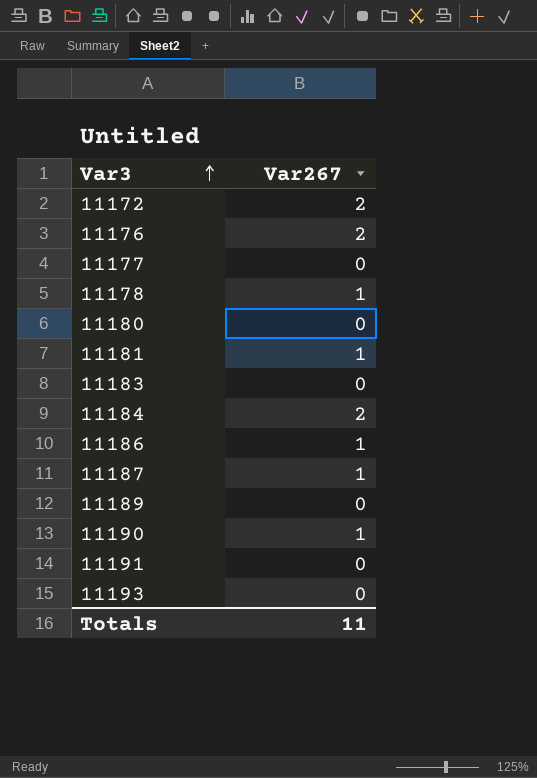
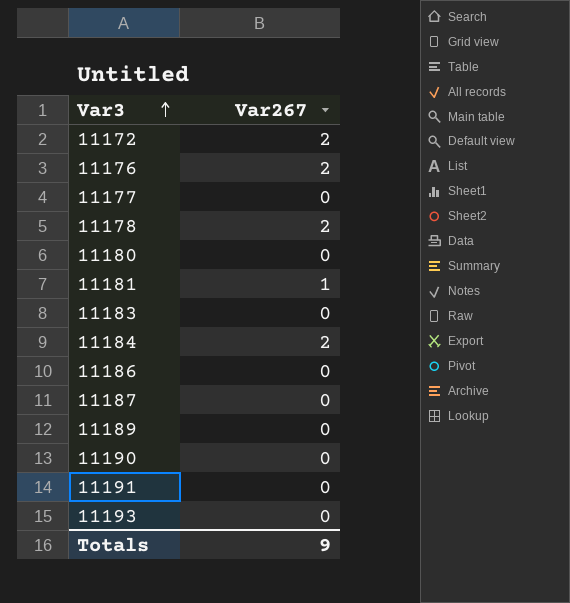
11178 | Var267: 1 -> 2
11186 | Var267: 1 -> 0
11187 | Var267: 1 -> 0
11190 | Var267: 1 -> 0
Totals | Var267: 11 -> 9

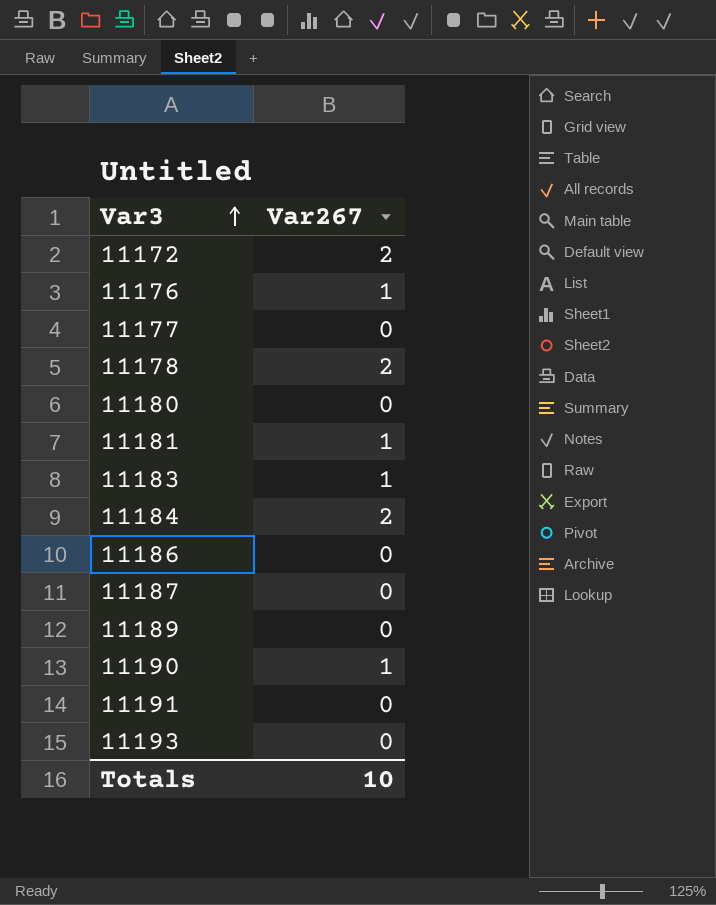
11176 | Var267: 2 -> 1
11183 | Var267: 0 -> 1
11190 | Var267: 0 -> 1
Totals | Var267: 9 -> 10

